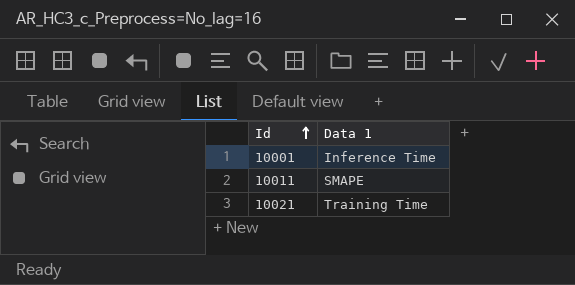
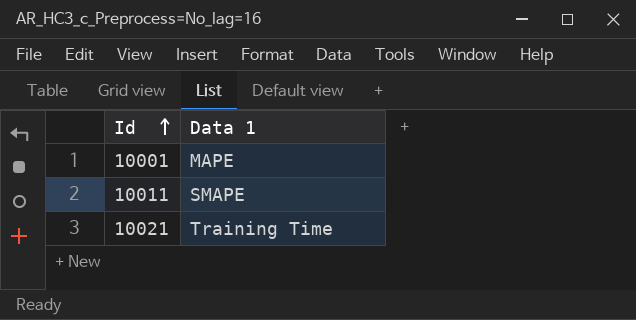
10001 | Data 1: Inference Time -> MAPE

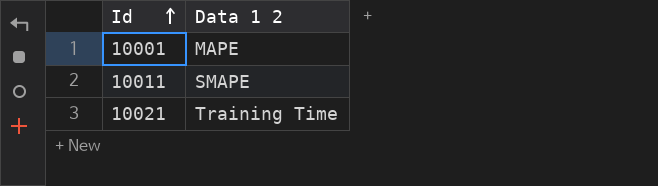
column name: Data 1 -> Data 1 2

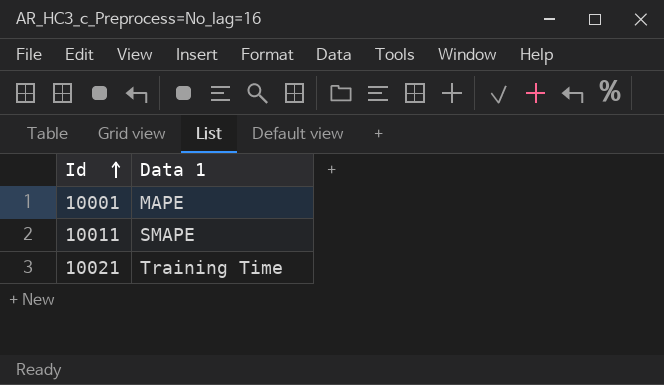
column name: Data 1 2 -> Data 1

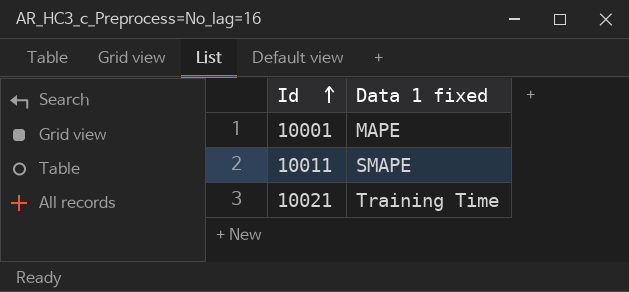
column name: Data 1 -> Data 1 fixed

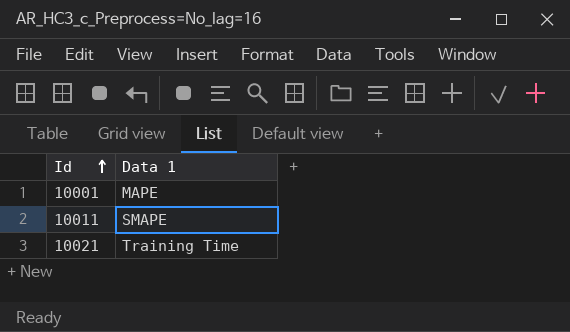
column name: Data 1 fixed -> Data 1

